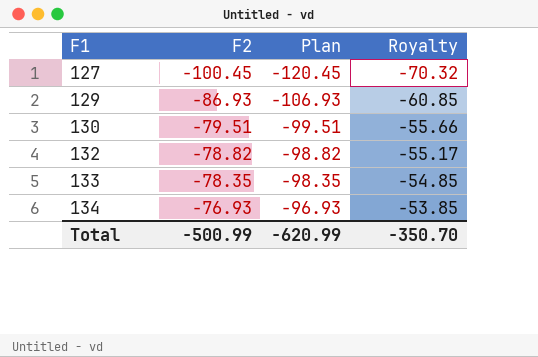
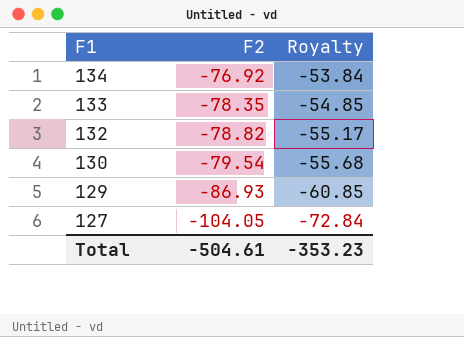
row order: F1 ascending -> F1 descending
column Plan | formula: [F2] - 20 -> none
134 | F2: -76.93 -> -76.92
134 | Royalty: -53.85 -> -53.84
130 | F2: -79.51 -> -79.54
130 | Royalty: -55.66 -> -55.68
127 | F2: -100.45 -> -104.05
127 | Royalty: -70.32 -> -72.84
Total | F2: -500.99 -> -504.61
Total | Royalty: -350.70 -> -353.23

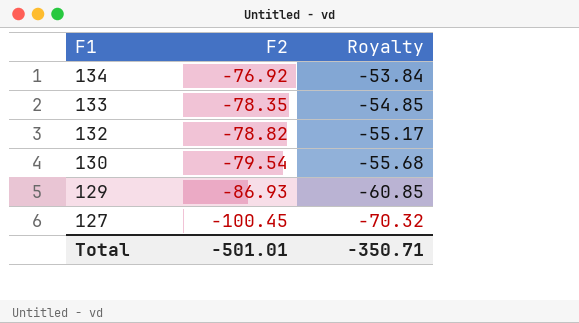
127 | F2: -104.05 -> -100.45
127 | Royalty: -72.84 -> -70.32
Total | F2: -504.61 -> -501.01
Total | Royalty: -353.23 -> -350.71

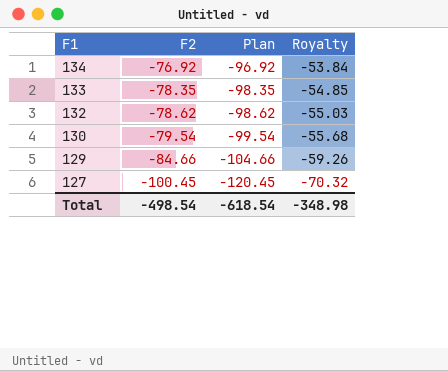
column Plan | formula: none -> [F2] - 20
132 | F2: -78.82 -> -78.62
132 | Royalty: -55.17 -> -55.03
129 | F2: -86.93 -> -84.66
129 | Royalty: -60.85 -> -59.26
Total | F2: -501.01 -> -498.54
Total | Royalty: -350.71 -> -348.98

